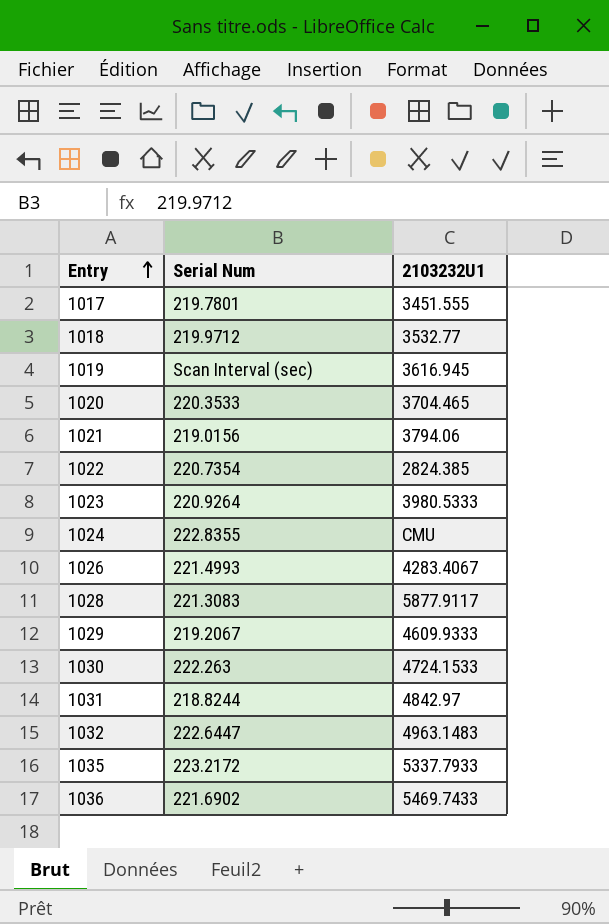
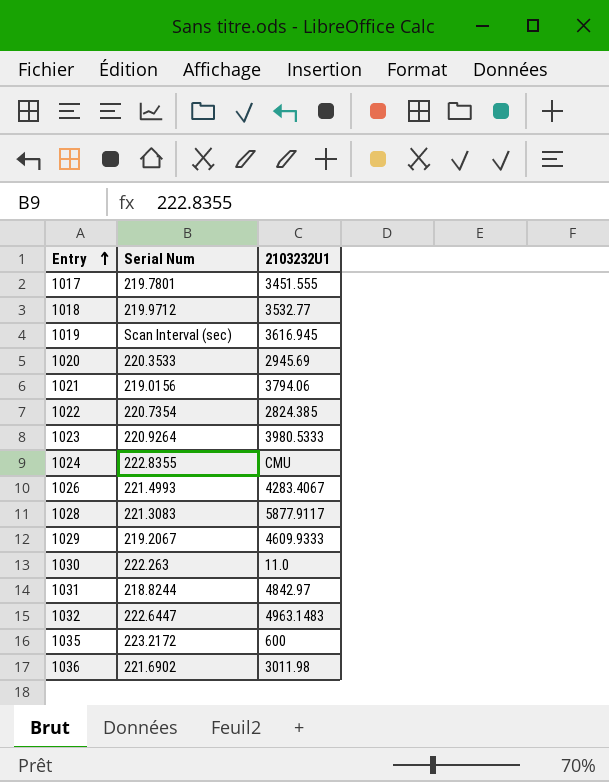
1020 | 2103232U1: 3704.465 -> 2945.69
1030 | 2103232U1: 4724.1533 -> 11.0
1035 | 2103232U1: 5337.7933 -> 600
1036 | 2103232U1: 5469.7433 -> 3011.98

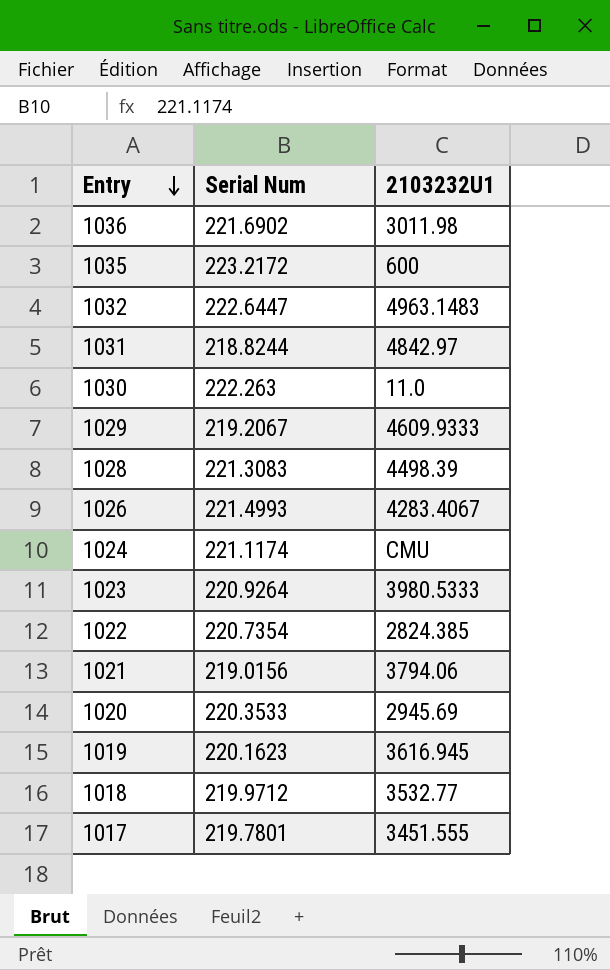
row order: Entry ascending -> Entry descending
1028 | 2103232U1: 5877.9117 -> 4498.39
1024 | Serial Num: 222.8355 -> 221.1174
1019 | Serial Num: Scan Interval (sec) -> 220.1623

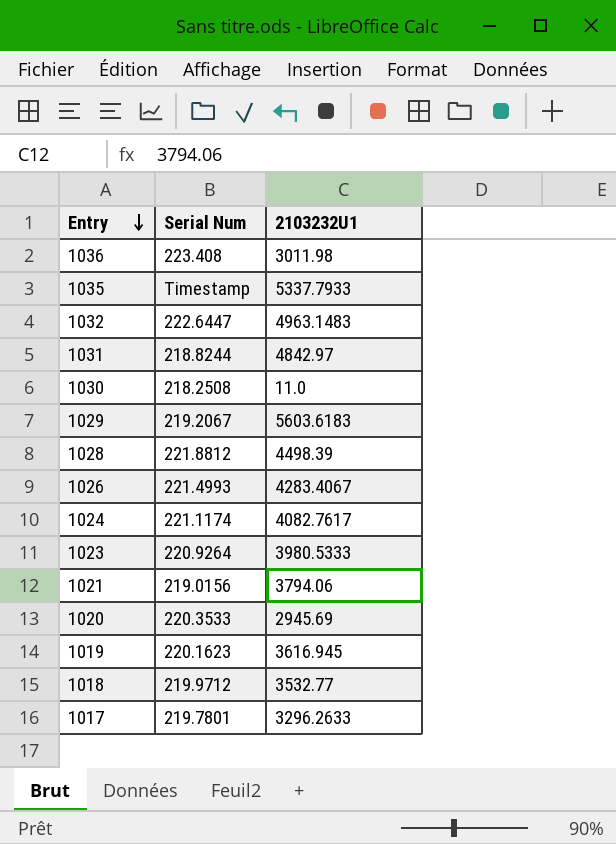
row 1022: 220.7354 | 2824.385 -> none
1036 | Serial Num: 221.6902 -> 223.408
1035 | Serial Num: 223.2172 -> Timestamp
1035 | 2103232U1: 600 -> 5337.7933
1030 | Serial Num: 222.263 -> 218.2508
1029 | 2103232U1: 4609.9333 -> 5603.6183
1028 | Serial Num: 221.3083 -> 221.8812
1024 | 2103232U1: CMU -> 4082.7617
1017 | 2103232U1: 3451.555 -> 3296.2633

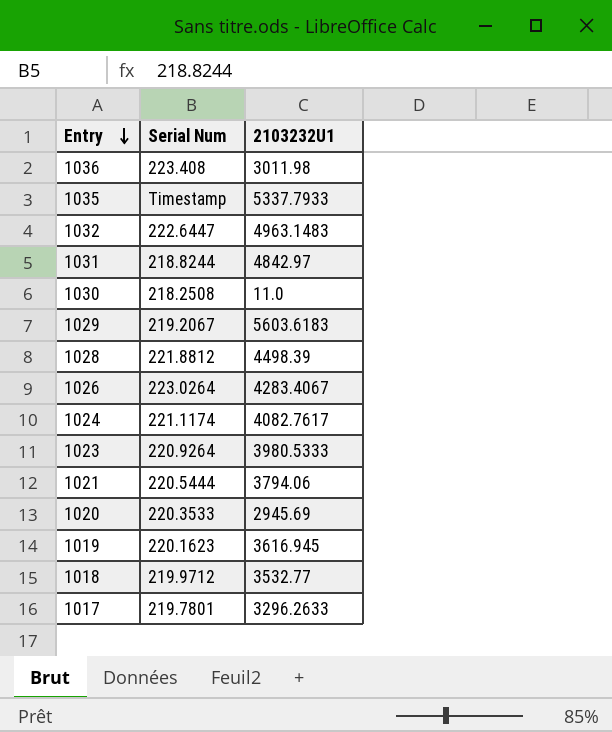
1026 | Serial Num: 221.4993 -> 223.0264
1021 | Serial Num: 219.0156 -> 220.5444

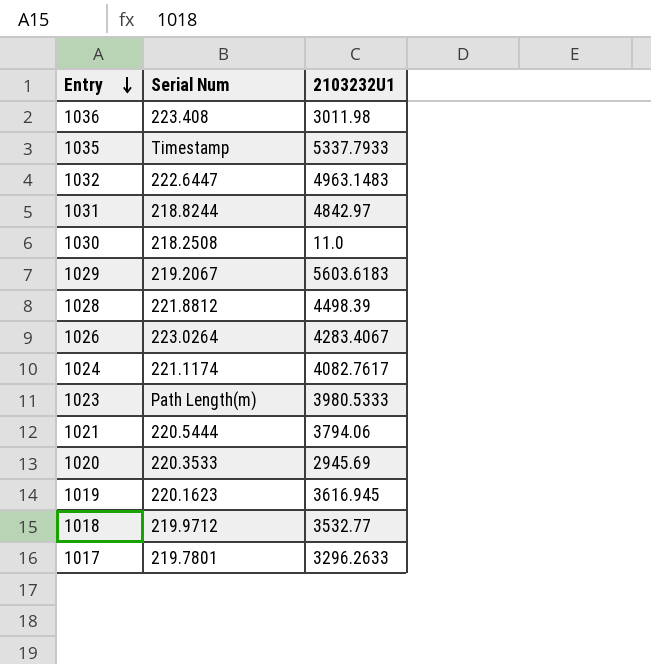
1023 | Serial Num: 220.9264 -> Path Length(m)

